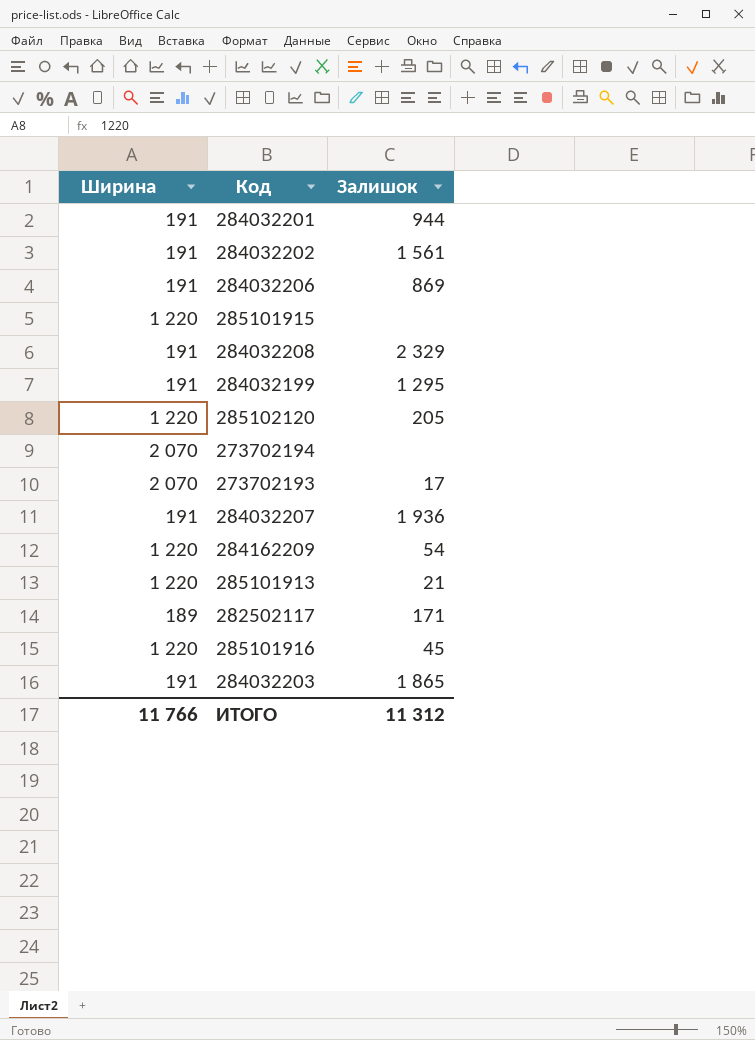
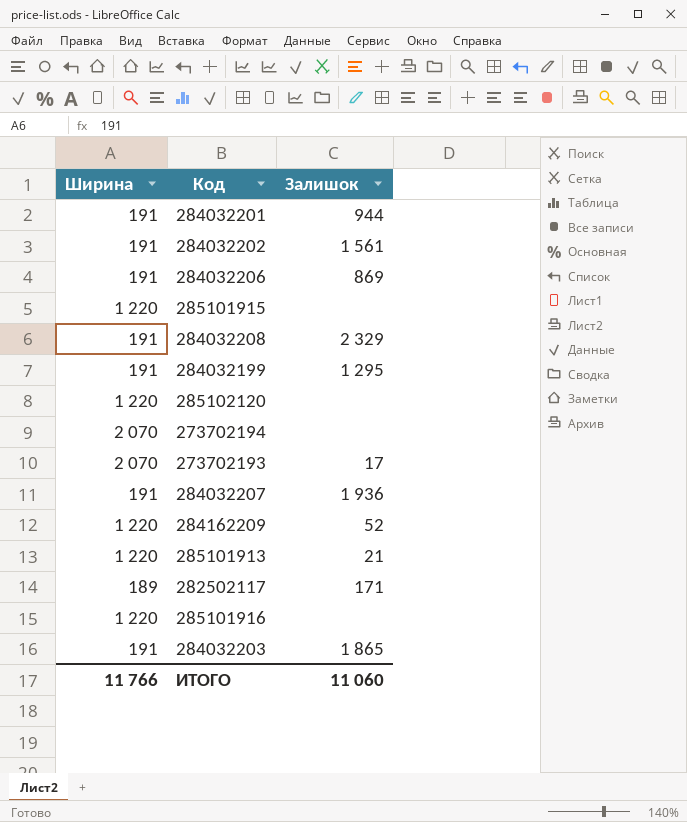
285102120 | Залишок: 205 -> none
284162209 | Залишок: 54 -> 52
285101916 | Залишок: 45 -> none
ИТОГО | Залишок: 11 312 -> 11 060

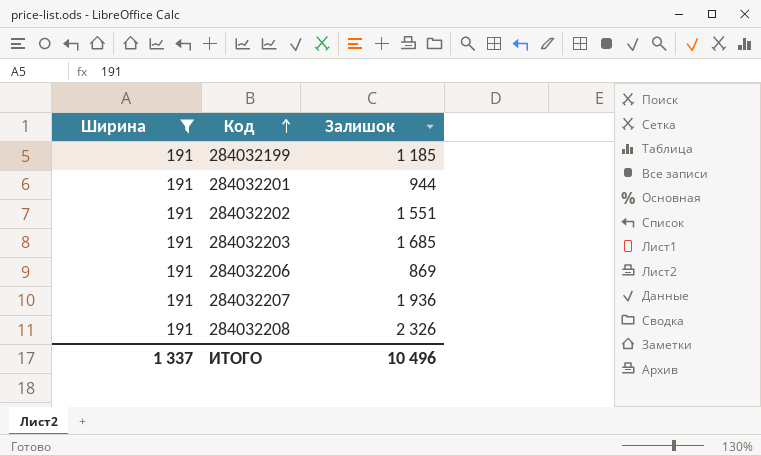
filter: none -> Ширина = 191
row order: none -> Код ascending
284032199 | Залишок: 1 295 -> 1 185
284032202 | Залишок: 1 561 -> 1 551
284032203 | Залишок: 1 865 -> 1 685
284032208 | Залишок: 2 329 -> 2 326
ИТОГО | Ширина: 11 766 -> 1 337
ИТОГО | Залишок: 11 060 -> 10 496

